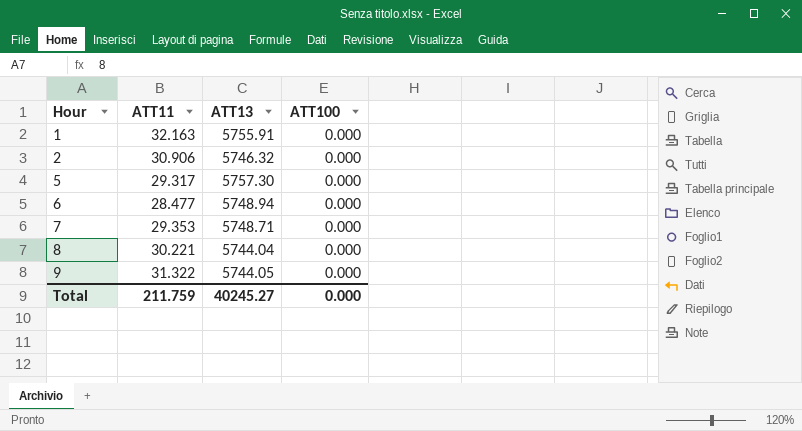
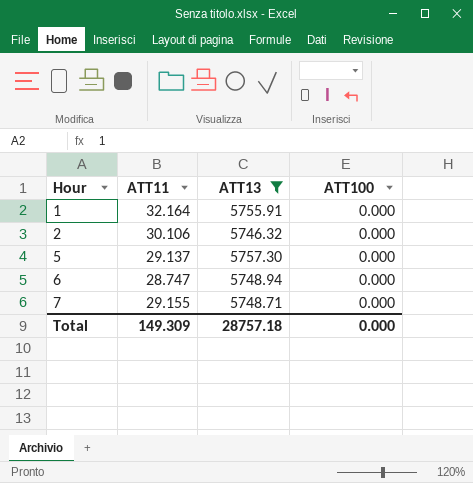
filter: none -> ATT13 >= 5746.32
1 | ATT11: 32.163 -> 32.164
2 | ATT11: 30.906 -> 30.106
5 | ATT11: 29.317 -> 29.137
6 | ATT11: 28.477 -> 28.747
7 | ATT11: 29.353 -> 29.155
Total | ATT11: 211.759 -> 149.309
Total | ATT13: 40245.27 -> 28757.18

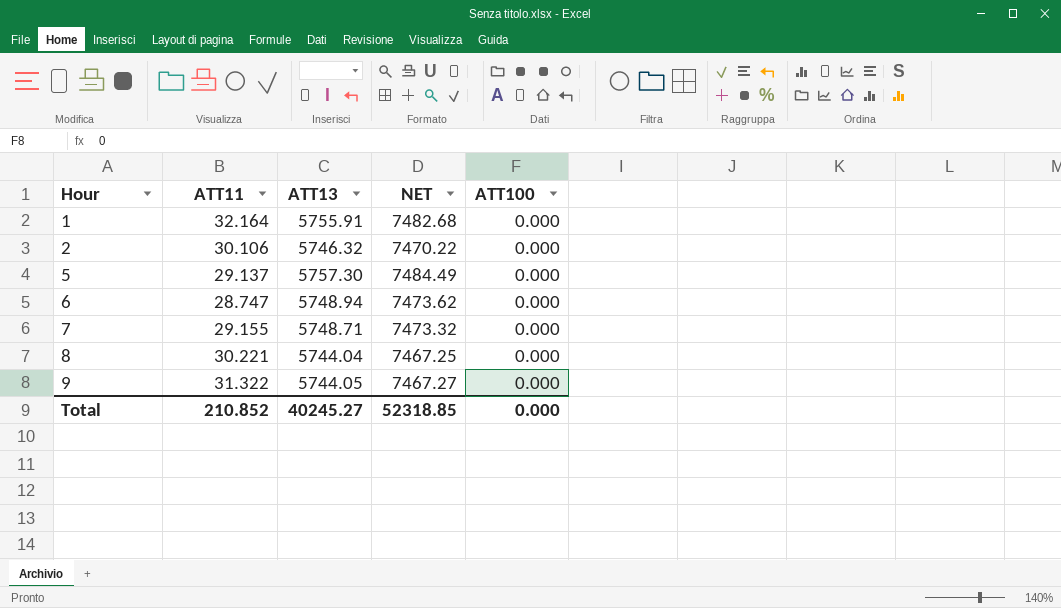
filter: ATT13 >= 5746.32 -> none
column NET | formula: none -> [ATT13] * 1.3
Total | ATT11: 149.309 -> 210.852
Total | ATT13: 28757.18 -> 40245.27

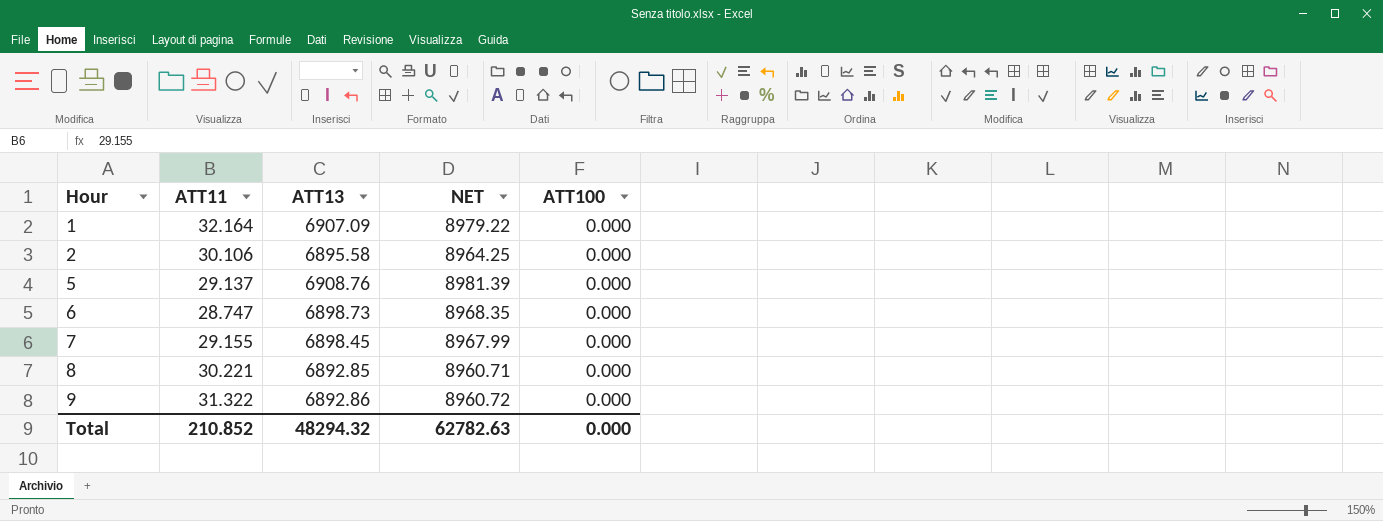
1 | ATT13: 5755.91 -> 6907.09
1 | NET: 7482.68 -> 8979.22
2 | ATT13: 5746.32 -> 6895.58
2 | NET: 7470.22 -> 8964.25
5 | ATT13: 5757.30 -> 6908.76
5 | NET: 7484.49 -> 8981.39
6 | ATT13: 5748.94 -> 6898.73
6 | NET: 7473.62 -> 8968.35
7 | ATT13: 5748.71 -> 6898.45
7 | NET: 7473.32 -> 8967.99
8 | ATT13: 5744.04 -> 6892.85
8 | NET: 7467.25 -> 8960.71
9 | ATT13: 5744.05 -> 6892.86
9 | NET: 7467.27 -> 8960.72
Total | ATT13: 40245.27 -> 48294.32
Total | NET: 52318.85 -> 62782.63

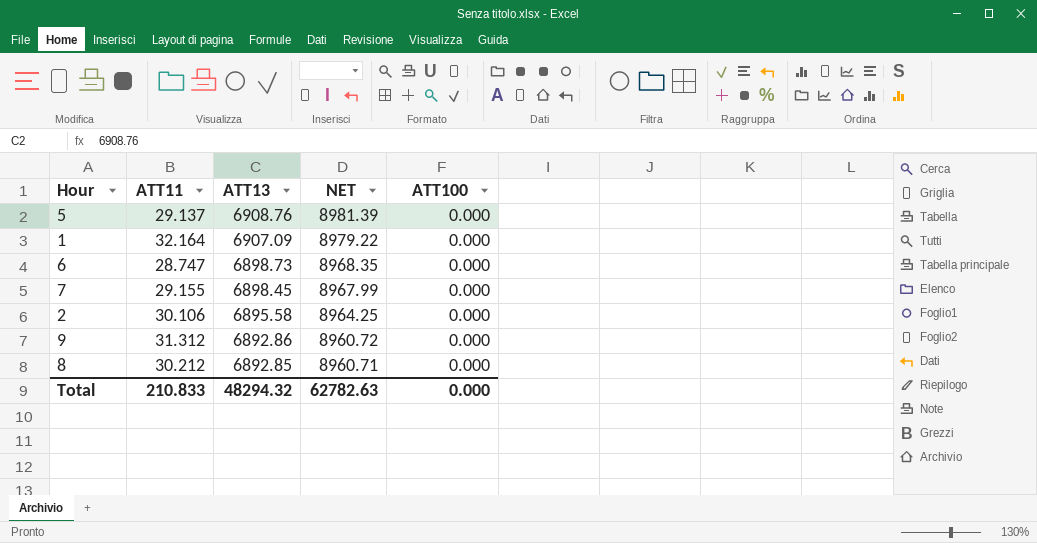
row order: Hour ascending -> ATT13 descending
9 | ATT11: 31.322 -> 31.312
8 | ATT11: 30.221 -> 30.212
Total | ATT11: 210.852 -> 210.833

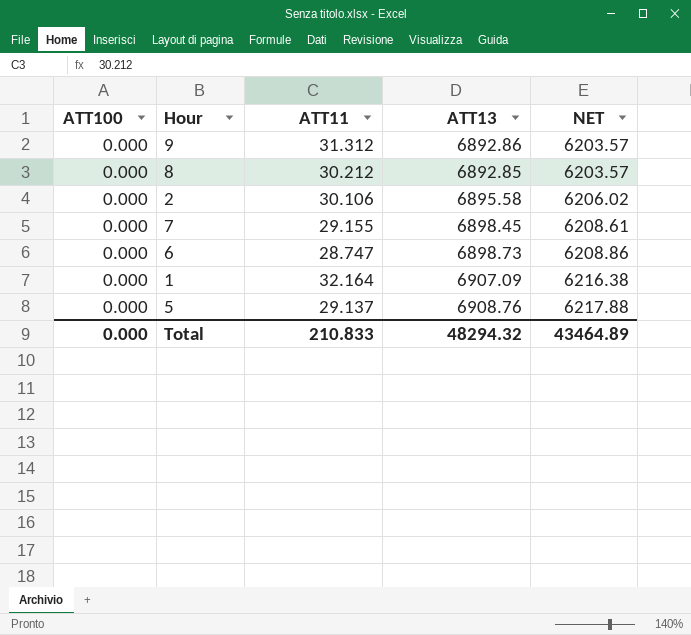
row order: ATT13 descending -> NET ascending
column ATT100 | position: 5 -> 1
column NET | formula: [ATT13] * 1.3 -> [ATT13] * 0.9
Total | NET: 62782.63 -> 43464.89

